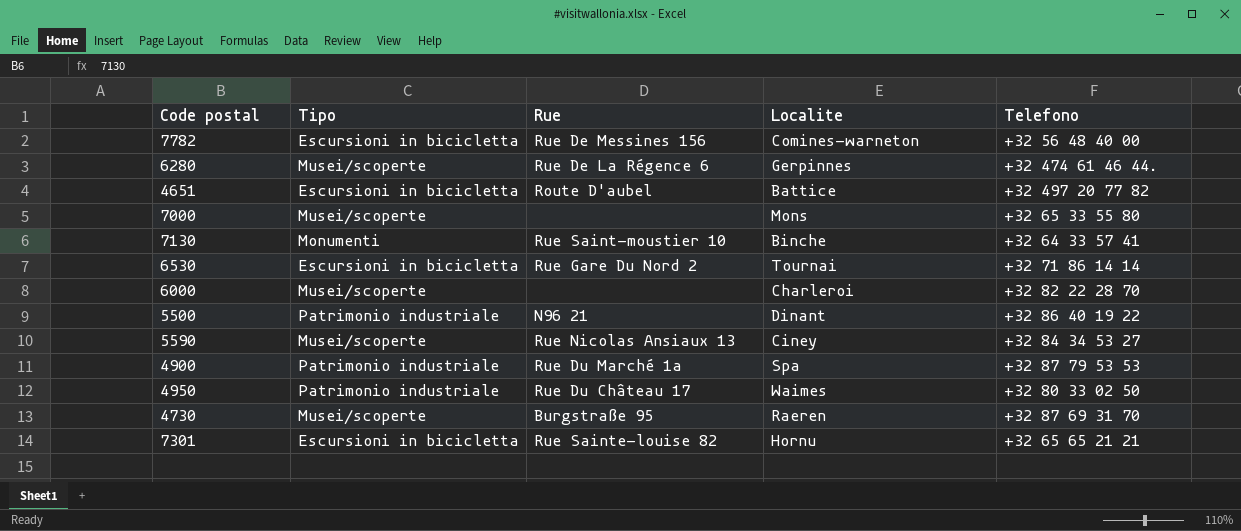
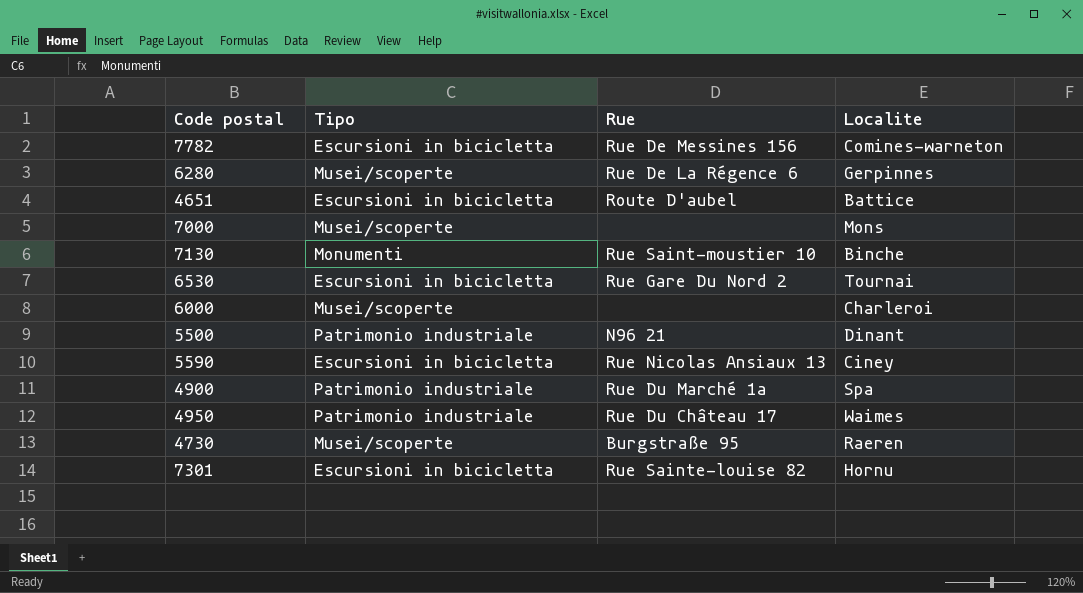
column Telefono | position: 5 -> none
5590 | Tipo: Musei/scoperte -> Escursioni in bicicletta

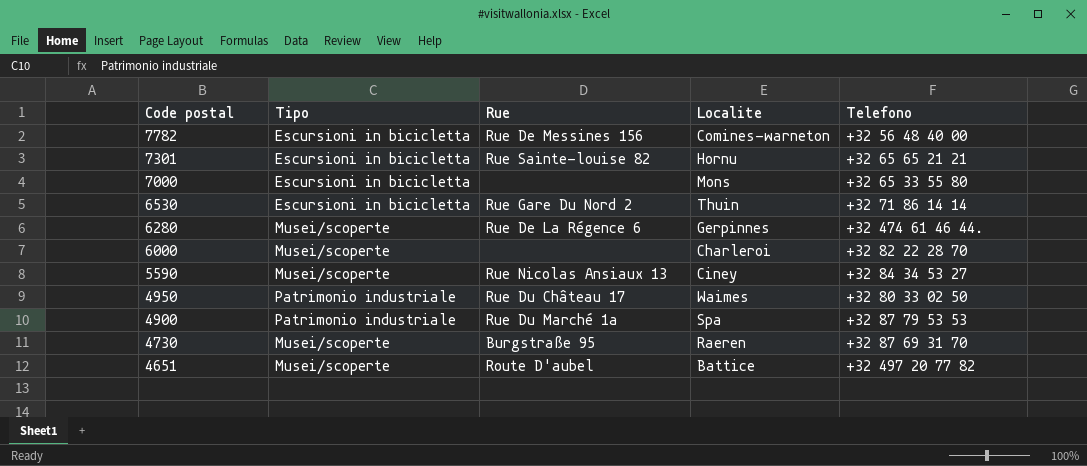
row order: none -> Code postal descending
column Telefono | position: none -> 5
row 7130: Monumenti | Rue Saint-moustier 10 | Binche -> none
row 5500: Patrimonio industriale | N96 21 | Dinant -> none
7000 | Tipo: Musei/scoperte -> Escursioni in bicicletta
6530 | Localite: Tournai -> Thuin
5590 | Tipo: Escursioni in bicicletta -> Musei/scoperte
4651 | Tipo: Escursioni in bicicletta -> Musei/scoperte

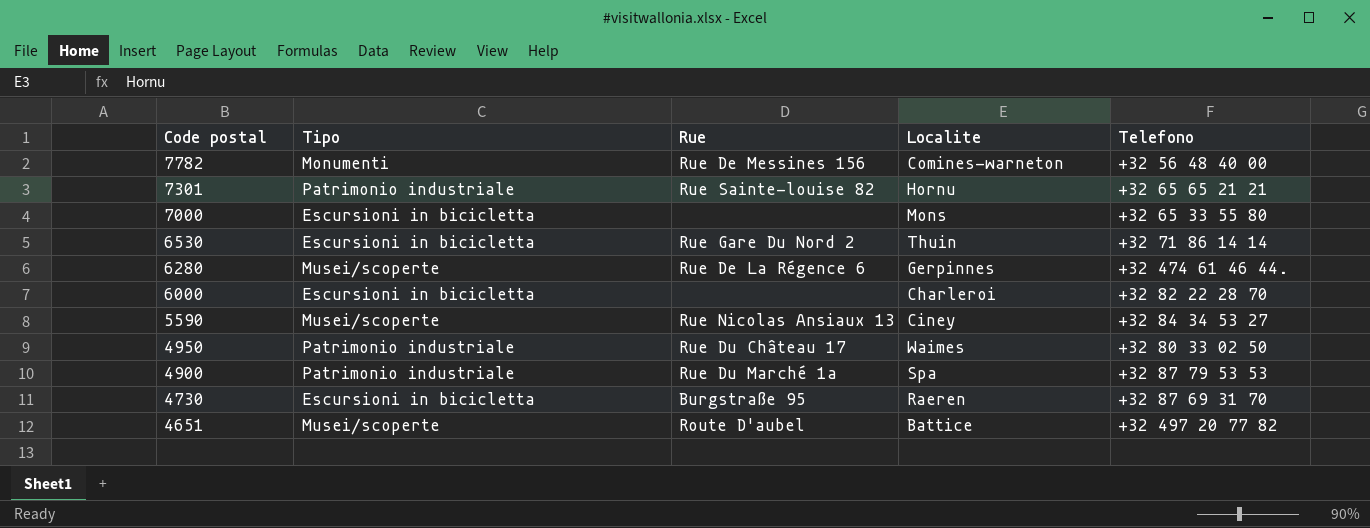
7782 | Tipo: Escursioni in bicicletta -> Monumenti
7301 | Tipo: Escursioni in bicicletta -> Patrimonio industriale
6000 | Tipo: Musei/scoperte -> Escursioni in bicicletta
4730 | Tipo: Musei/scoperte -> Escursioni in bicicletta

